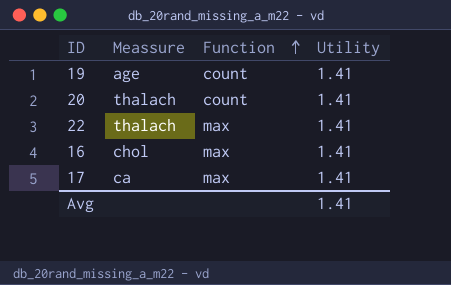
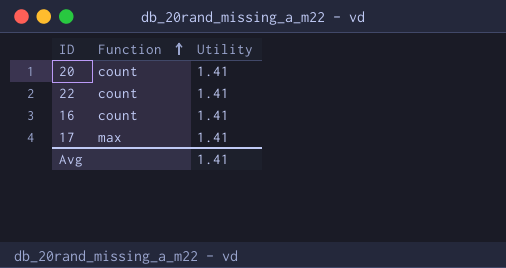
column Meassure | position: 2 -> none
row 19: age | count | 1.41 -> none
22 | Function: max -> count
16 | Function: max -> count

